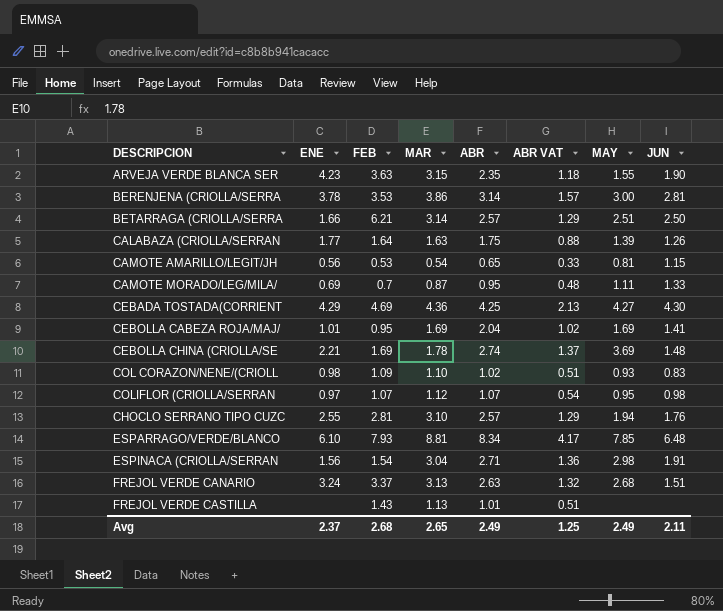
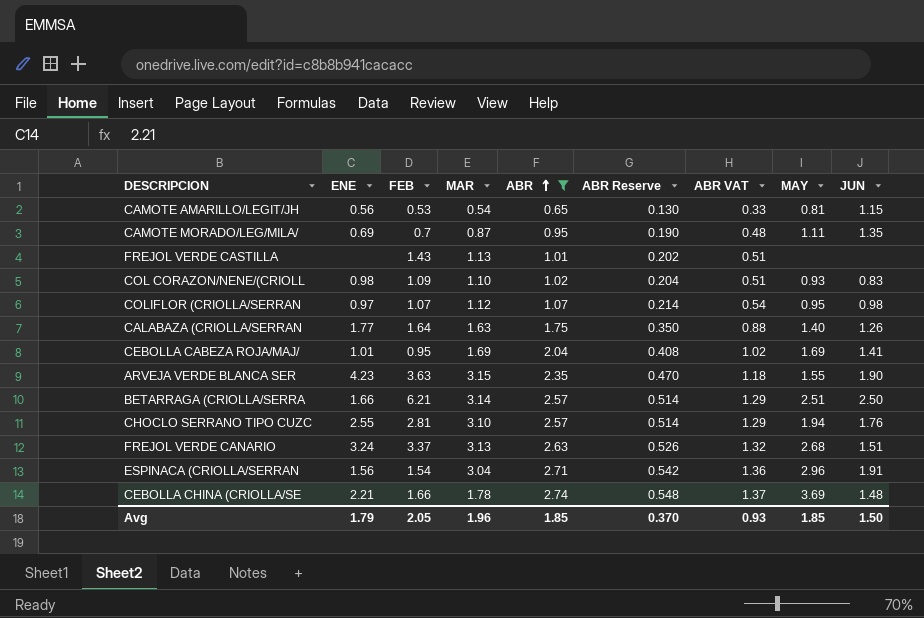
filter: none -> ABR <= 2.74
row order: none -> ABR ascending
column ABR Reserve | formula: none -> [ABR] * 0.2
CAMOTE MORADO/LEG/MILA/ | JUN: 1.33 -> 1.35
CALABAZA (CRIOLLA/SERRAN | MAY: 1.39 -> 1.40
ESPINACA (CRIOLLA/SERRAN | MAY: 2.98 -> 2.96
CEBOLLA CHINA (CRIOLLA/SE | FEB: 1.69 -> 1.66
Avg | ENE: 2.37 -> 1.79
Avg | FEB: 2.68 -> 2.05
Avg | MAR: 2.65 -> 1.96
Avg | ABR: 2.49 -> 1.85
Avg | ABR VAT: 1.25 -> 0.93
Avg | MAY: 2.49 -> 1.85
Avg | JUN: 2.11 -> 1.50

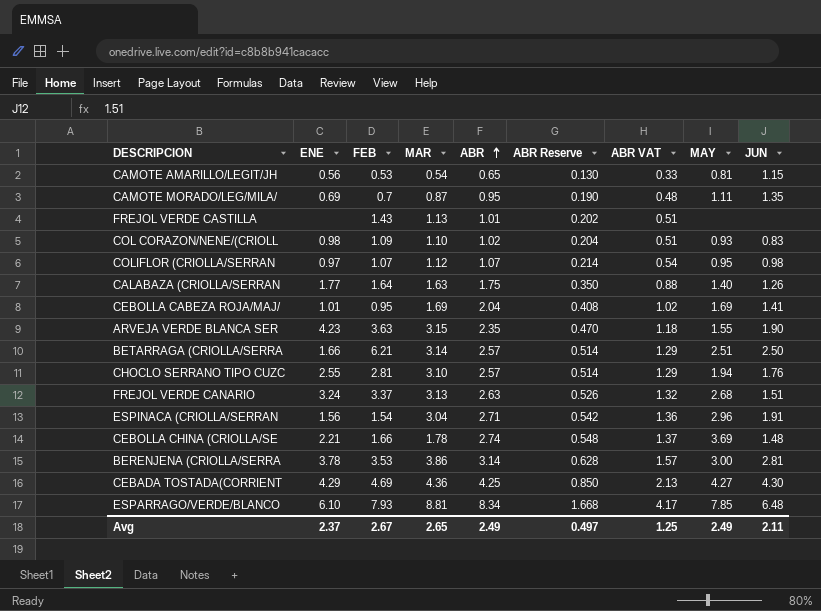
filter: ABR <= 2.74 -> none
Avg | ENE: 1.79 -> 2.37
Avg | FEB: 2.05 -> 2.67
Avg | MAR: 1.96 -> 2.65
Avg | ABR: 1.85 -> 2.49
Avg | ABR Reserve: 0.370 -> 0.497
Avg | ABR VAT: 0.93 -> 1.25
Avg | MAY: 1.85 -> 2.49
Avg | JUN: 1.50 -> 2.11

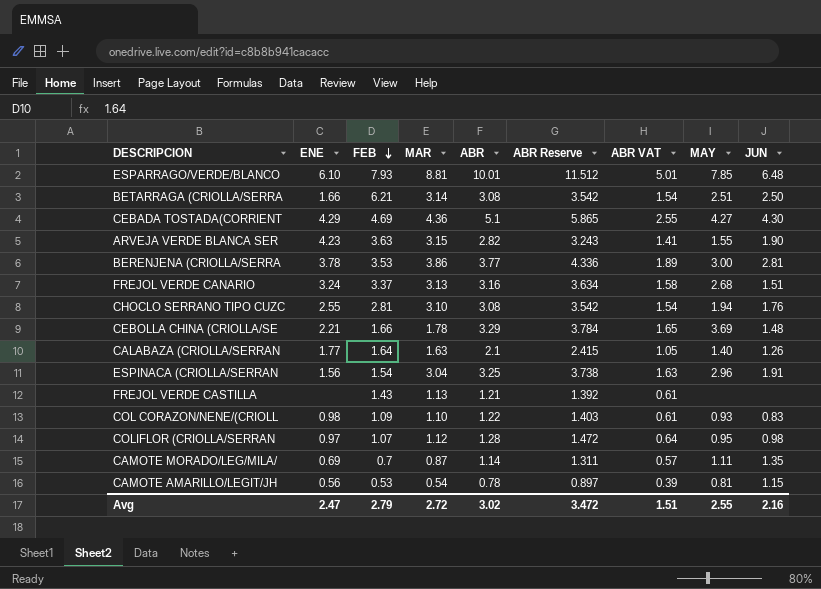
row order: ABR ascending -> FEB descending
column ABR Reserve | formula: [ABR] * 0.2 -> [ABR] * 1.15
row CEBOLLA CABEZA ROJA/MAJ/: 1.01 | 0.95 | 1.69 | 2.04 | 0.408 | 1.02 | 1.69 | 1.41 -> none
ESPARRAGO/VERDE/BLANCO | ABR: 8.34 -> 10.01
ESPARRAGO/VERDE/BLANCO | ABR VAT: 4.17 -> 5.01
BETARRAGA (CRIOLLA/SERRA | ABR: 2.57 -> 3.08
BETARRAGA (CRIOLLA/SERRA | ABR VAT: 1.29 -> 1.54
CEBADA TOSTADA(CORRIENT | ABR: 4.25 -> 5.1
CEBADA TOSTADA(CORRIENT | ABR VAT: 2.13 -> 2.55
ARVEJA VERDE BLANCA SER | ABR: 2.35 -> 2.82
ARVEJA VERDE BLANCA SER | ABR VAT: 1.18 -> 1.41
BERENJENA (CRIOLLA/SERRA | ABR: 3.14 -> 3.77
BERENJENA (CRIOLLA/SERRA | ABR VAT: 1.57 -> 1.89
FREJOL VERDE CANARIO | ABR: 2.63 -> 3.16
FREJOL VERDE CANARIO | ABR VAT: 1.32 -> 1.58
CHOCLO SERRANO TIPO CUZC | ABR: 2.57 -> 3.08
CHOCLO SERRANO TIPO CUZC | ABR VAT: 1.29 -> 1.54
CEBOLLA CHINA (CRIOLLA/SE | ABR: 2.74 -> 3.29
CEBOLLA CHINA (CRIOLLA/SE | ABR VAT: 1.37 -> 1.65
CALABAZA (CRIOLLA/SERRAN | ABR: 1.75 -> 2.1
CALABAZA (CRIOLLA/SERRAN | ABR VAT: 0.88 -> 1.05
ESPINACA (CRIOLLA/SERRAN | ABR: 2.71 -> 3.25
ESPINACA (CRIOLLA/SERRAN | ABR VAT: 1.36 -> 1.63
FREJOL VERDE CASTILLA | ABR: 1.01 -> 1.21
FREJOL VERDE CASTILLA | ABR VAT: 0.51 -> 0.61
COL CORAZON/NENE/(CRIOLL | ABR: 1.02 -> 1.22
COL CORAZON/NENE/(CRIOLL | ABR VAT: 0.51 -> 0.61
COLIFLOR (CRIOLLA/SERRAN | ABR: 1.07 -> 1.28
COLIFLOR (CRIOLLA/SERRAN | ABR VAT: 0.54 -> 0.64
CAMOTE MORADO/LEG/MILA/ | ABR: 0.95 -> 1.14
CAMOTE MORADO/LEG/MILA/ | ABR VAT: 0.48 -> 0.57
CAMOTE AMARILLO/LEGIT/JH | ABR: 0.65 -> 0.78
CAMOTE AMARILLO/LEGIT/JH | ABR VAT: 0.33 -> 0.39
Avg | ENE: 2.37 -> 2.47
Avg | FEB: 2.67 -> 2.79
Avg | MAR: 2.65 -> 2.72
Avg | ABR: 2.49 -> 3.02
Avg | ABR Reserve: 0.497 -> 3.472
Avg | ABR VAT: 1.25 -> 1.51
Avg | MAY: 2.49 -> 2.55
Avg | JUN: 2.11 -> 2.16

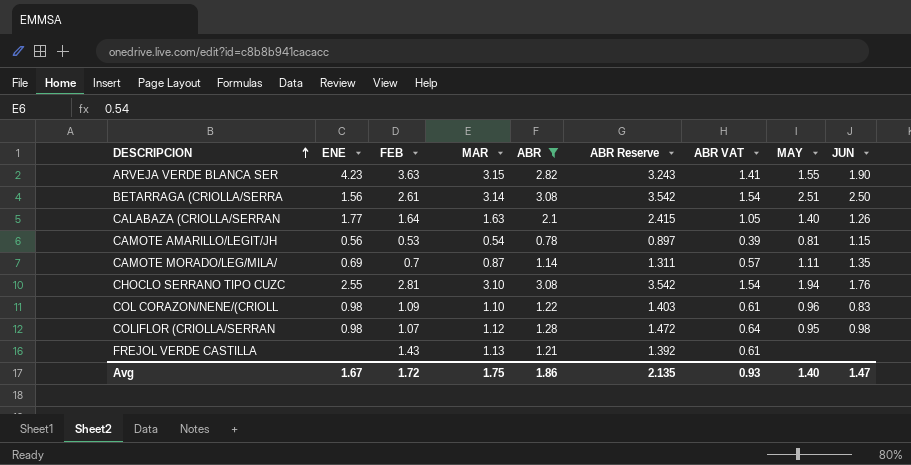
filter: none -> ABR <= 3.08
row order: FEB descending -> DESCRIPCION ascending
BETARRAGA (CRIOLLA/SERRA | ENE: 1.66 -> 1.56
BETARRAGA (CRIOLLA/SERRA | FEB: 6.21 -> 2.61
COL CORAZON/NENE/(CRIOLL | MAY: 0.93 -> 0.96
COLIFLOR (CRIOLLA/SERRAN | ENE: 0.97 -> 0.98
Avg | ENE: 2.47 -> 1.67
Avg | FEB: 2.79 -> 1.72
Avg | MAR: 2.72 -> 1.75
Avg | ABR: 3.02 -> 1.86
Avg | ABR Reserve: 3.472 -> 2.135
Avg | ABR VAT: 1.51 -> 0.93
Avg | MAY: 2.55 -> 1.40
Avg | JUN: 2.16 -> 1.47

